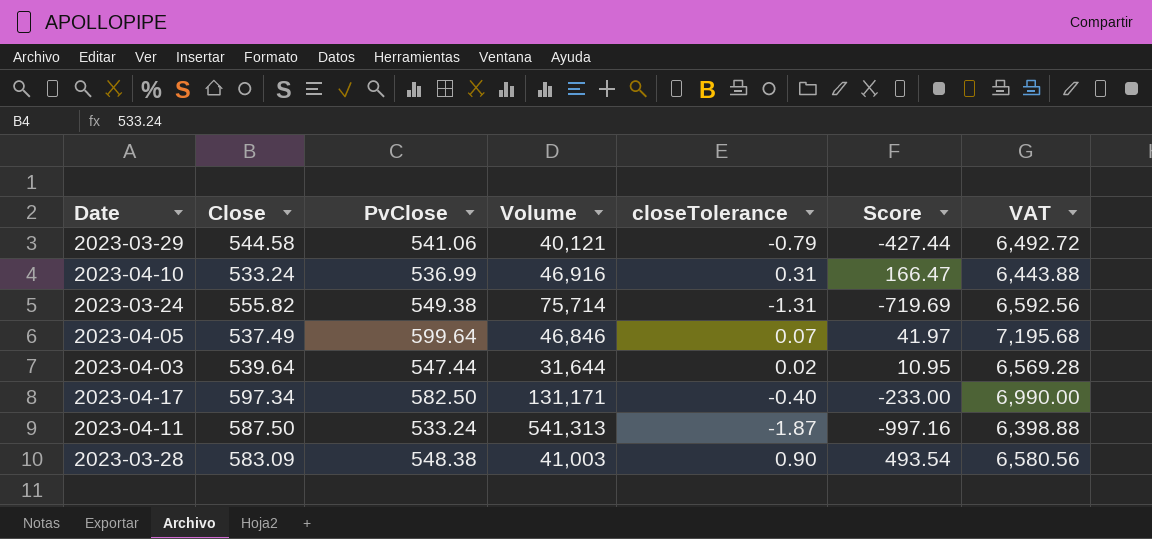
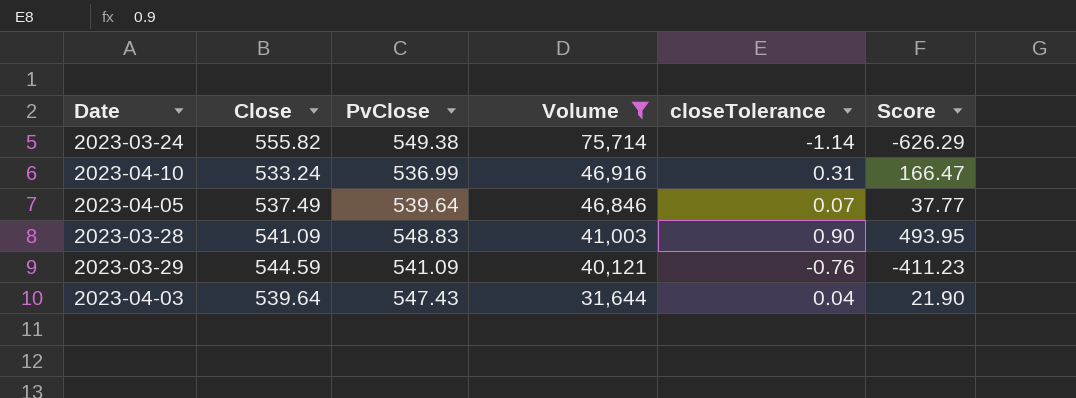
filter: none -> Volume <= 75,714
row order: none -> Volume descending
column VAT | formula: [PvClose] * 12 -> none
2023-03-24 | closeTolerance: -1.31 -> -1.14
2023-03-24 | Score: -719.69 -> -626.29
2023-04-05 | PvClose: 599.64 -> 539.64
2023-04-05 | Score: 41.97 -> 37.77
2023-03-28 | Close: 583.09 -> 541.09
2023-03-28 | PvClose: 548.38 -> 548.83
2023-03-28 | Score: 493.54 -> 493.95
2023-03-29 | Close: 544.58 -> 544.59
2023-03-29 | PvClose: 541.06 -> 541.09
2023-03-29 | closeTolerance: -0.79 -> -0.76
2023-03-29 | Score: -427.44 -> -411.23
2023-04-03 | PvClose: 547.44 -> 547.43
2023-04-03 | closeTolerance: 0.02 -> 0.04
2023-04-03 | Score: 10.95 -> 21.90

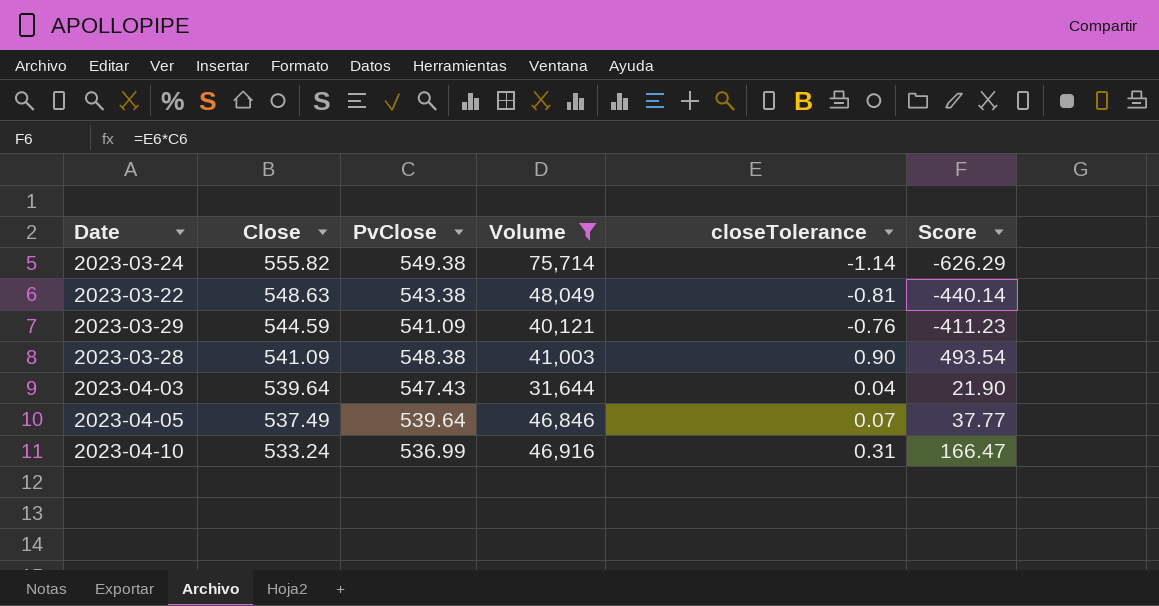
row order: Volume descending -> Close descending
row 2023-03-22: none -> 548.63 | 543.38 | 48,049 | -0.81 | -440.14
2023-03-28 | PvClose: 548.83 -> 548.38
2023-03-28 | Score: 493.95 -> 493.54

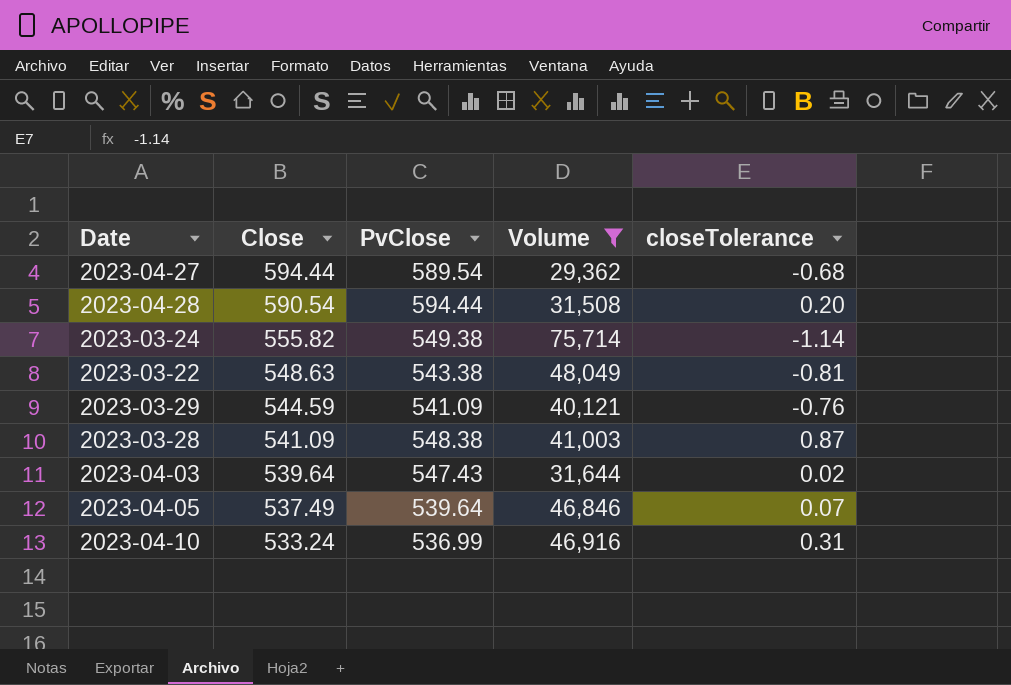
column Score | formula: [PvClose] * [closeTolerance] -> none
row 2023-04-27: none -> 594.44 | 589.54 | 29,362 | -0.68
row 2023-04-28: none -> 590.54 | 594.44 | 31,508 | 0.20
2023-03-28 | closeTolerance: 0.90 -> 0.87
2023-04-03 | closeTolerance: 0.04 -> 0.02

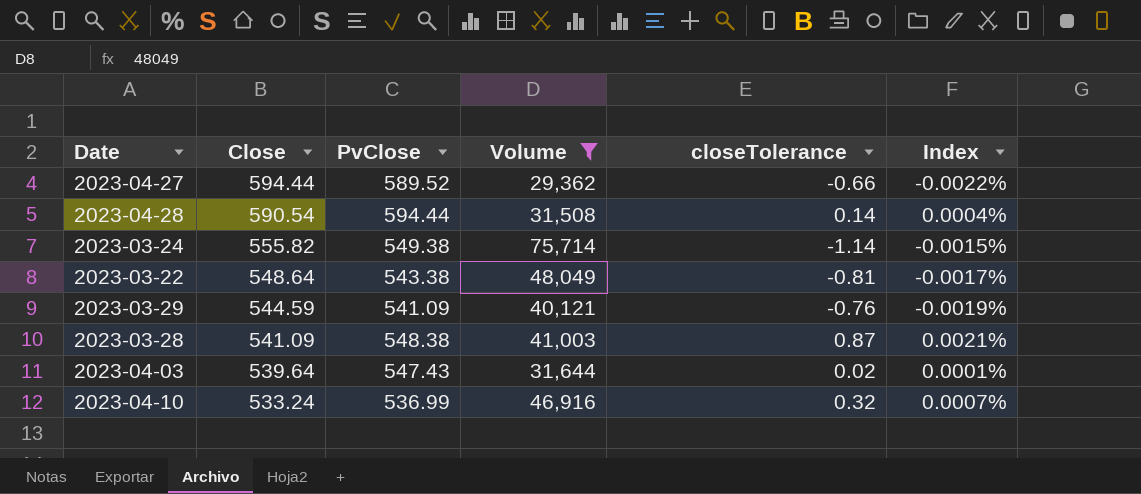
column Index | formula: none -> [closeTolerance] / [Volume]
row 2023-04-05: 537.49 | 539.64 | 46,846 | 0.07 -> none
2023-04-27 | PvClose: 589.54 -> 589.52
2023-04-27 | closeTolerance: -0.68 -> -0.66
2023-04-28 | closeTolerance: 0.20 -> 0.14
2023-03-22 | Close: 548.63 -> 548.64
2023-04-10 | closeTolerance: 0.31 -> 0.32

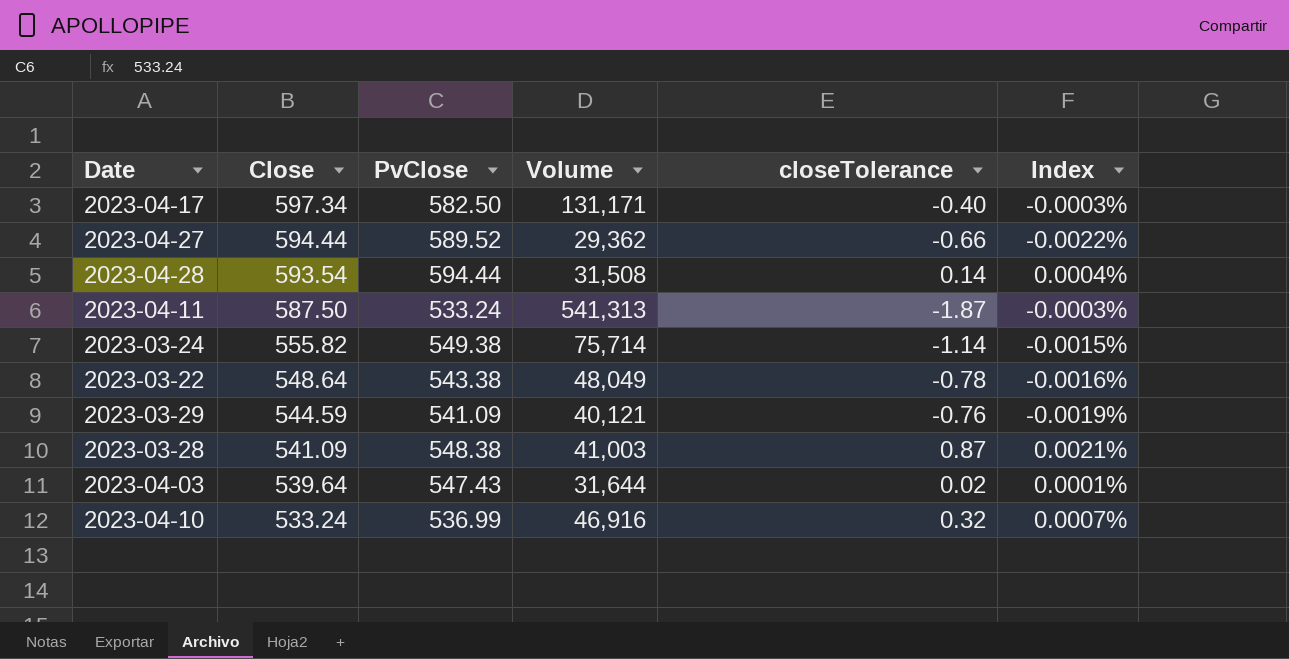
filter: Volume <= 75,714 -> none
2023-04-28 | Close: 590.54 -> 593.54
2023-03-22 | closeTolerance: -0.81 -> -0.78
2023-03-22 | Index: -0.0017% -> -0.0016%

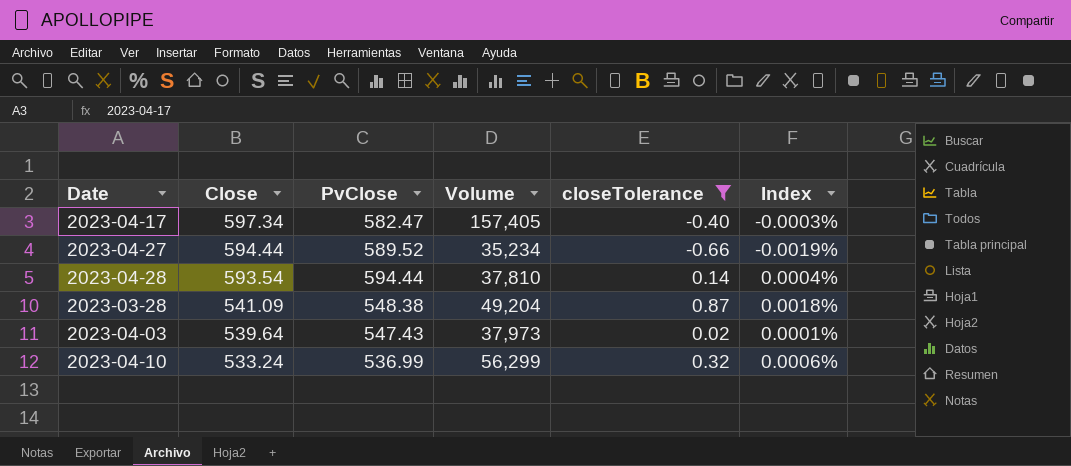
filter: none -> closeTolerance >= -0.66
2023-04-17 | PvClose: 582.50 -> 582.47
2023-04-17 | Volume: 131,171 -> 157,405
2023-04-27 | Volume: 29,362 -> 35,234
2023-04-27 | Index: -0.0022% -> -0.0019%
2023-04-28 | Volume: 31,508 -> 37,810
2023-03-28 | Volume: 41,003 -> 49,204
2023-03-28 | Index: 0.0021% -> 0.0018%
2023-04-03 | Volume: 31,644 -> 37,973
2023-04-10 | Volume: 46,916 -> 56,299
2023-04-10 | Index: 0.0007% -> 0.0006%

